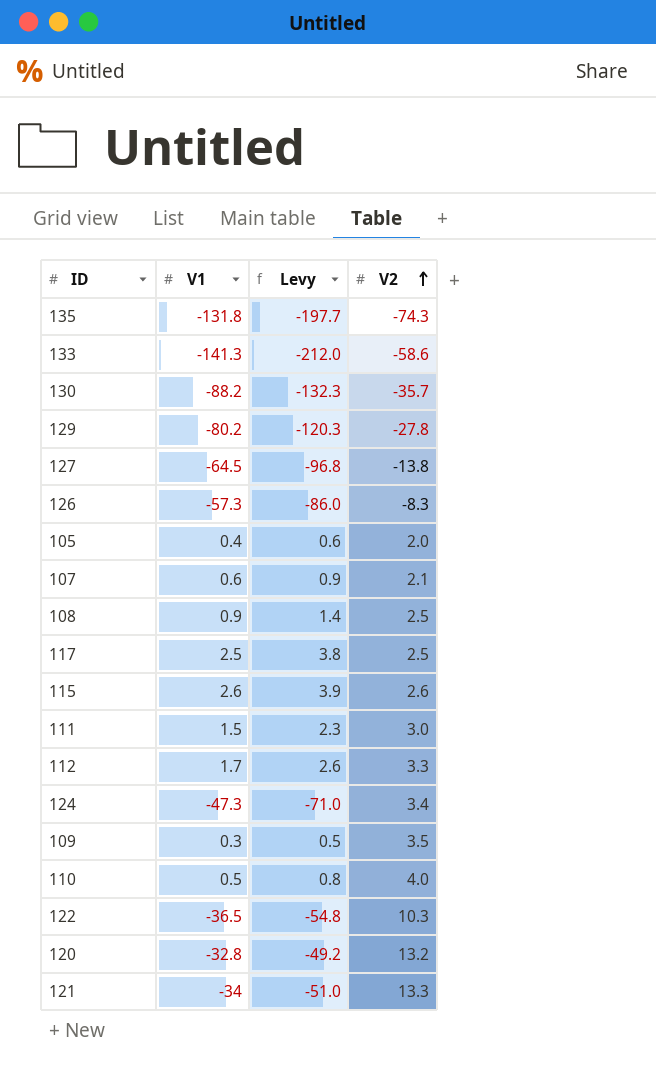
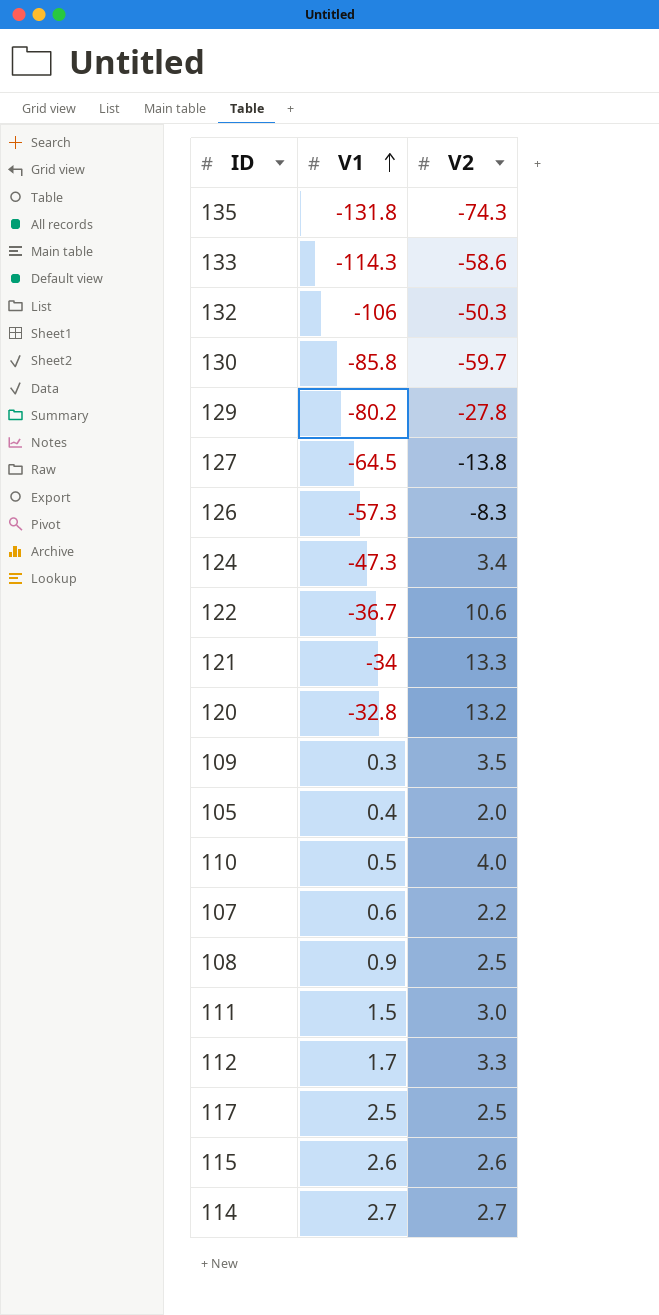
row order: V2 ascending -> V1 ascending
column Levy | formula: [V1] * 1.5 -> none
133 | V1: -141.3 -> -114.3
row 132: none -> -106 | -50.3
130 | V1: -88.2 -> -85.8
130 | V2: -35.7 -> -59.7
122 | V1: -36.5 -> -36.7
122 | V2: 10.3 -> 10.6
107 | V2: 2.1 -> 2.2
row 114: none -> 2.7 | 2.7

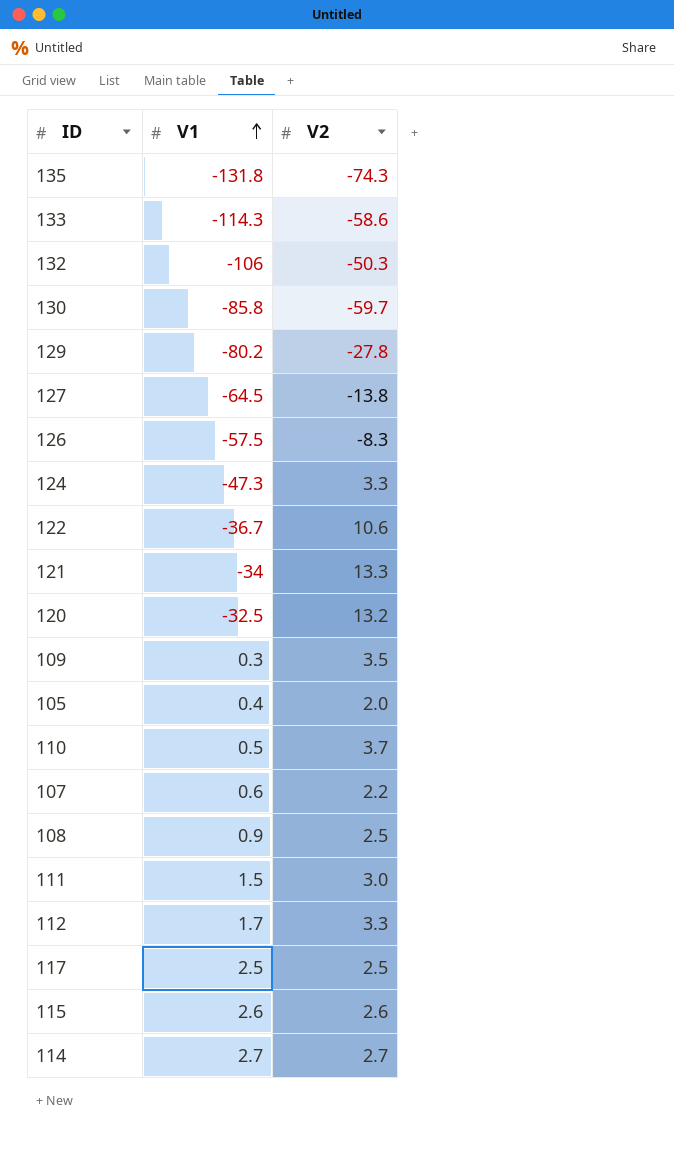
126 | V1: -57.3 -> -57.5
124 | V2: 3.4 -> 3.3
120 | V1: -32.8 -> -32.5
110 | V2: 4.0 -> 3.7

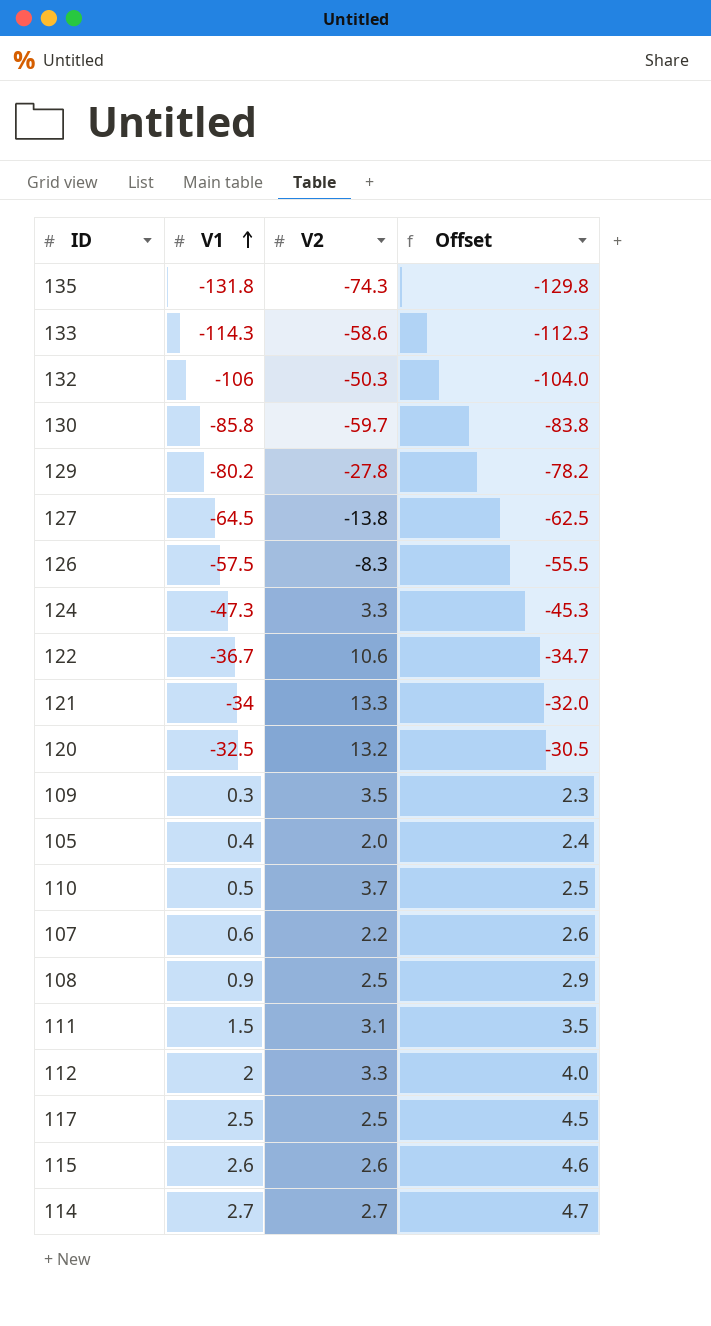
column Offset | formula: none -> [V1] + 2
111 | V2: 3.0 -> 3.1
112 | V1: 1.7 -> 2

